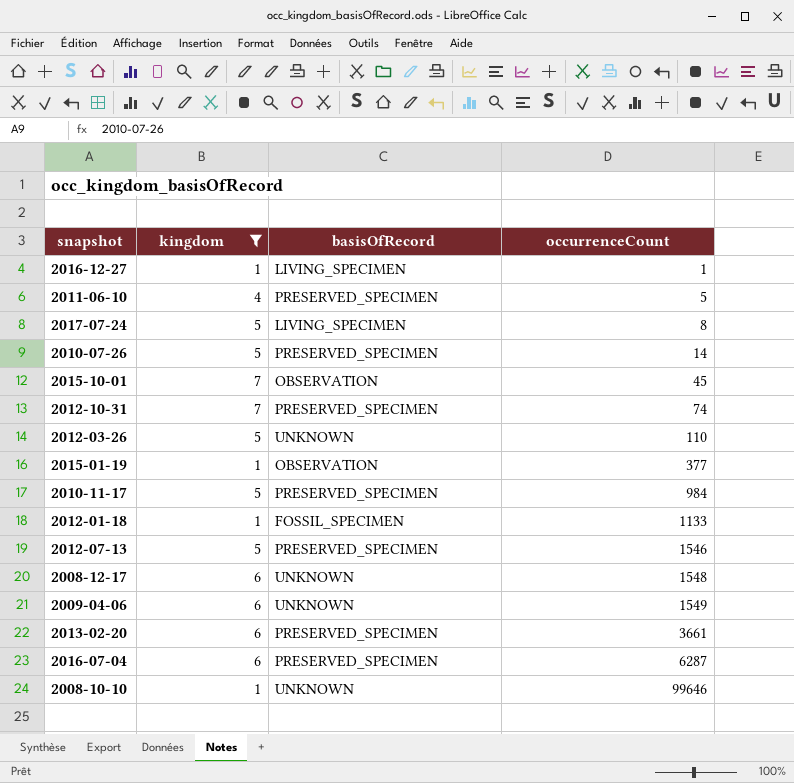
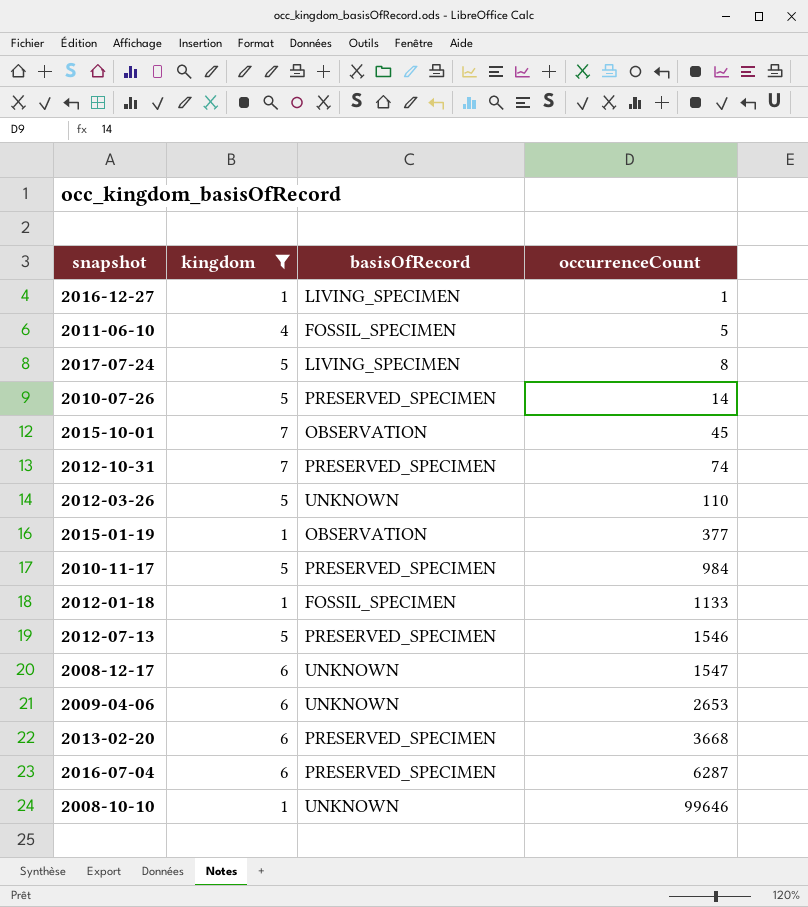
2011-06-10 | basisOfRecord: PRESERVED_SPECIMEN -> FOSSIL_SPECIMEN
2008-12-17 | occurrenceCount: 1548 -> 1547
2009-04-06 | occurrenceCount: 1549 -> 2653
2013-02-20 | occurrenceCount: 3661 -> 3668

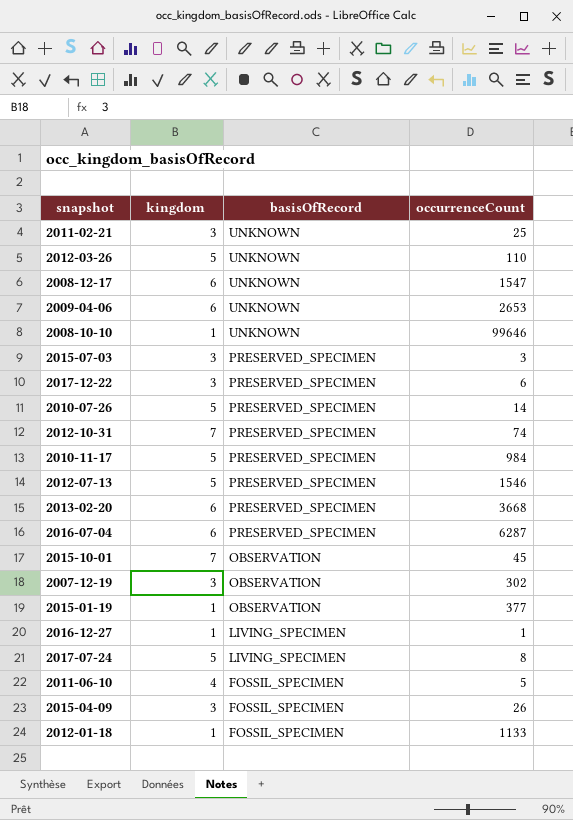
filter: kingdom != 3 -> none
row order: occurrenceCount ascending -> basisOfRecord descending

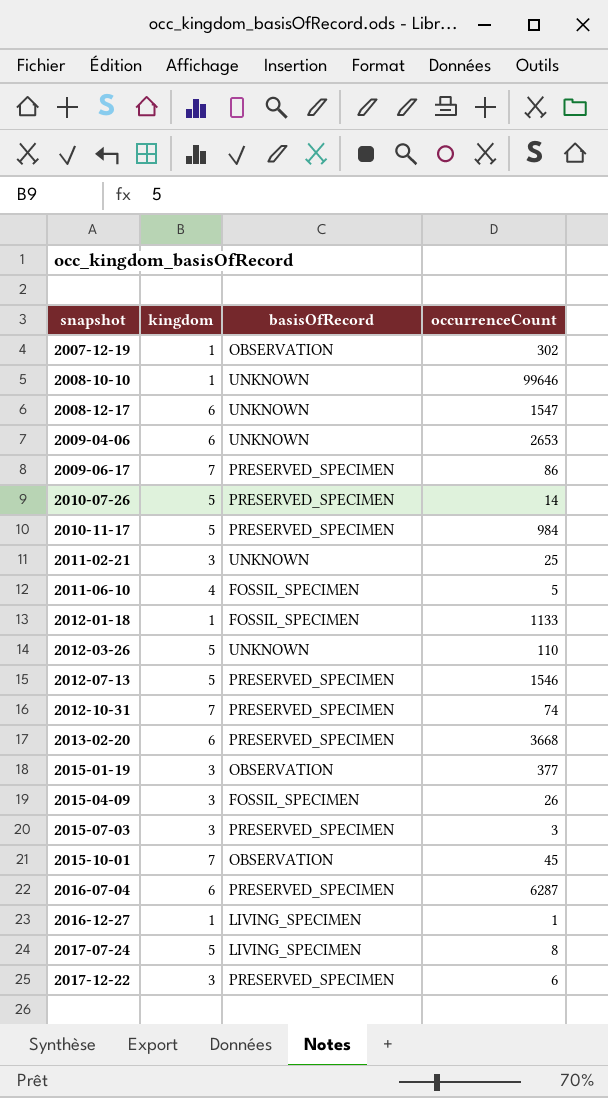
row order: basisOfRecord descending -> snapshot ascending
2007-12-19 | kingdom: 3 -> 1
row 2009-06-17: none -> 7 | PRESERVED_SPECIMEN | 86
2015-01-19 | kingdom: 1 -> 3

